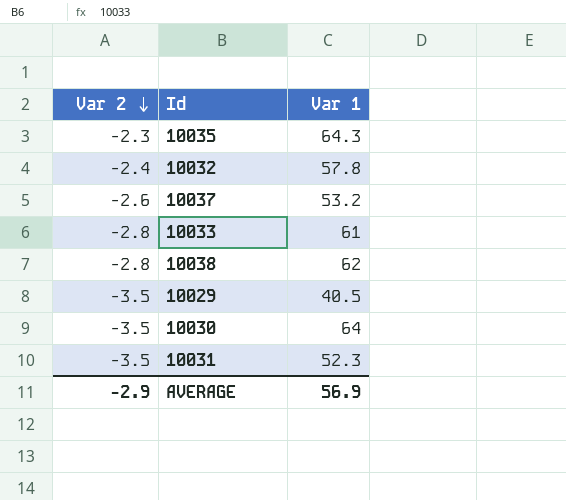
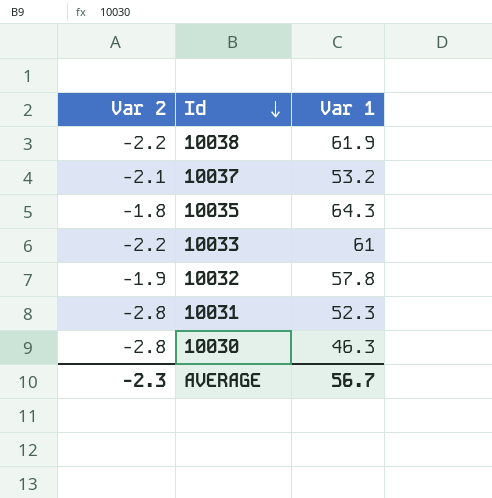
row order: Var 2 descending -> Id descending
row 10029: -3.5 | 40.5 -> none
10038 | Var 2: -2.8 -> -2.2
10038 | Var 1: 62 -> 61.9
10037 | Var 2: -2.6 -> -2.1
10035 | Var 2: -2.3 -> -1.8
10033 | Var 2: -2.8 -> -2.2
10032 | Var 2: -2.4 -> -1.9
10031 | Var 2: -3.5 -> -2.8
10030 | Var 2: -3.5 -> -2.8
10030 | Var 1: 64 -> 46.3
AVERAGE | Var 2: -2.9 -> -2.3
AVERAGE | Var 1: 56.9 -> 56.7

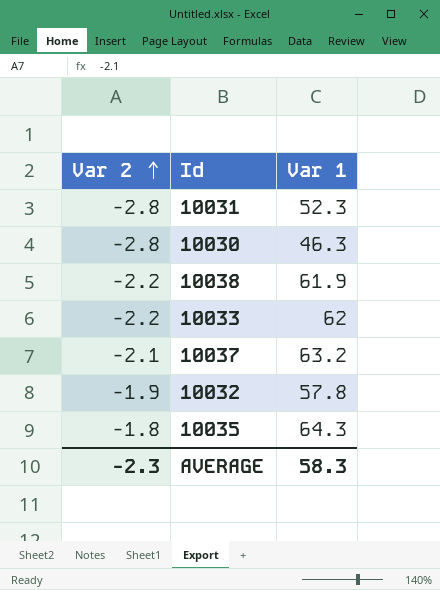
row order: Id descending -> Var 2 ascending
10033 | Var 1: 61 -> 62
10037 | Var 1: 53.2 -> 63.2
AVERAGE | Var 1: 56.7 -> 58.3

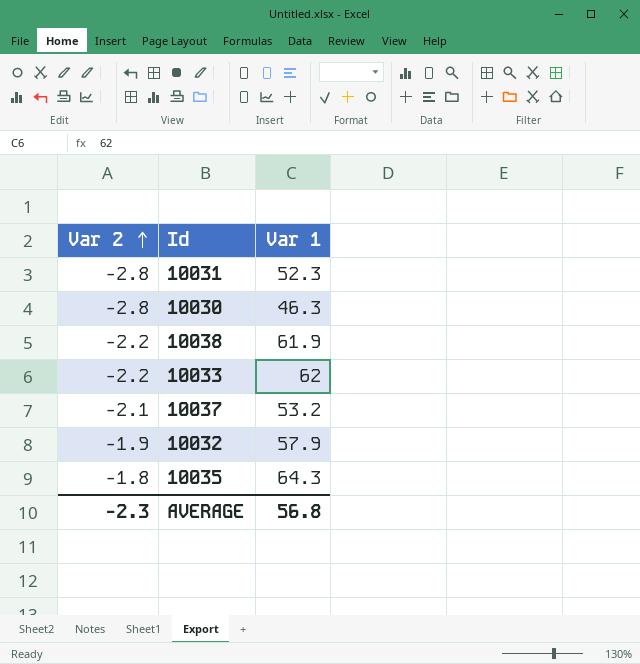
10037 | Var 1: 63.2 -> 53.2
10032 | Var 1: 57.8 -> 57.9
AVERAGE | Var 1: 58.3 -> 56.8

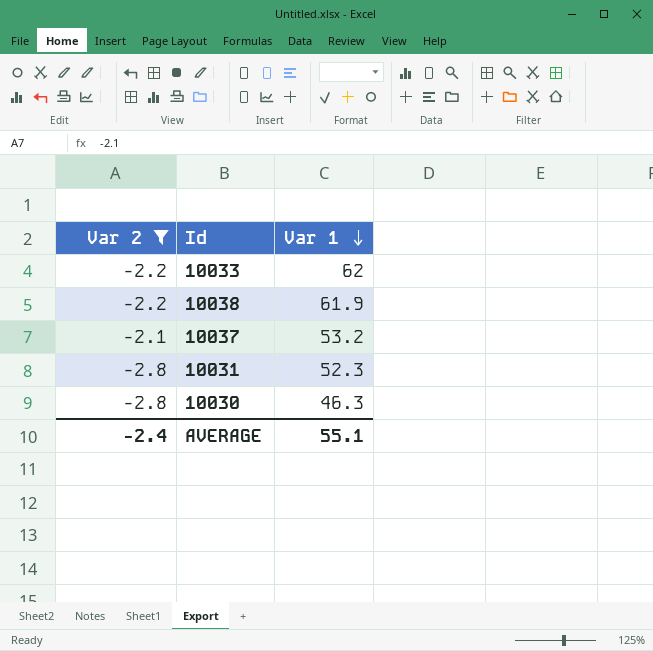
filter: none -> Var 2 <= -2.1
row order: Var 2 ascending -> Var 1 descending
AVERAGE | Var 2: -2.3 -> -2.4
AVERAGE | Var 1: 56.8 -> 55.1

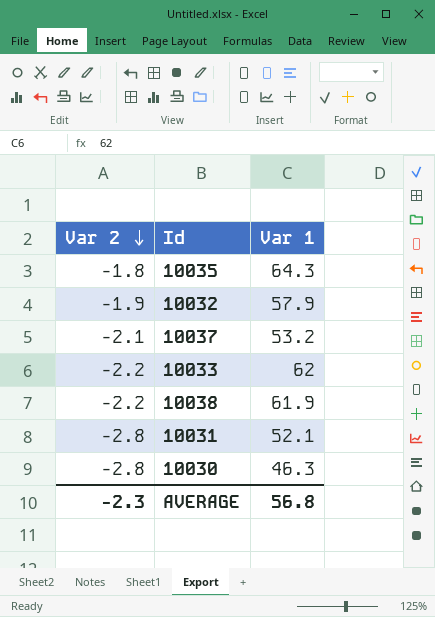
filter: Var 2 <= -2.1 -> none
row order: Var 1 descending -> Var 2 descending
10031 | Var 1: 52.3 -> 52.1
AVERAGE | Var 2: -2.4 -> -2.3
AVERAGE | Var 1: 55.1 -> 56.8

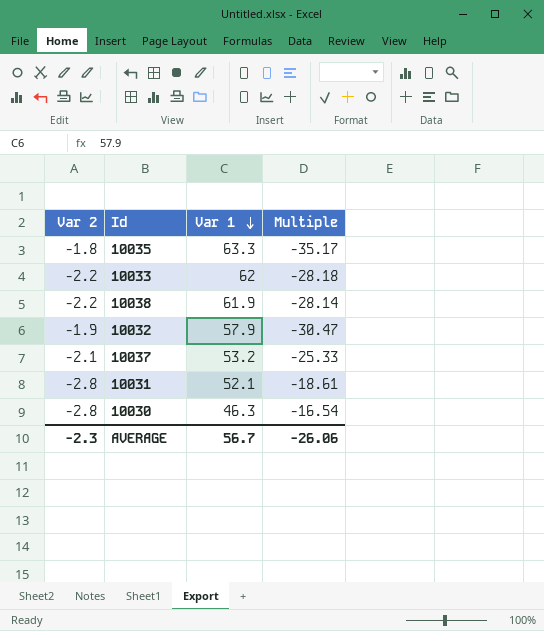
row order: Var 2 descending -> Var 1 descending
column Multiple | formula: none -> [Var 1] / [Var 2]
10035 | Var 1: 64.3 -> 63.3
AVERAGE | Var 1: 56.8 -> 56.7

